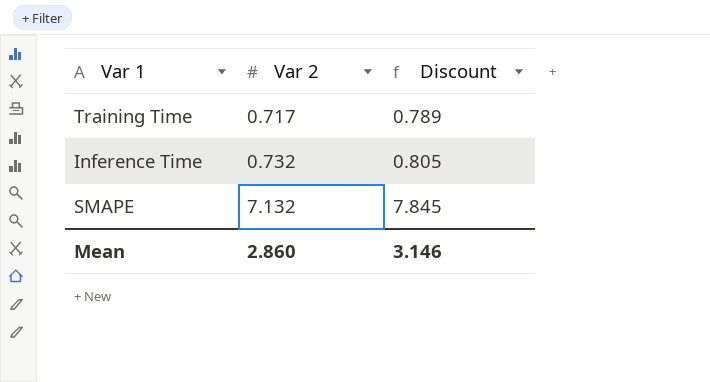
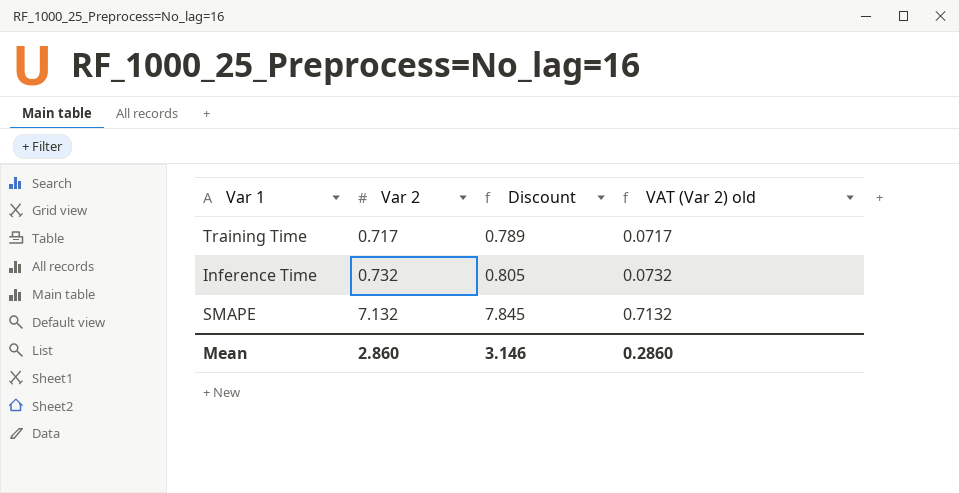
column VAT (Var 2) old | formula: none -> [Var 2] * 0.1

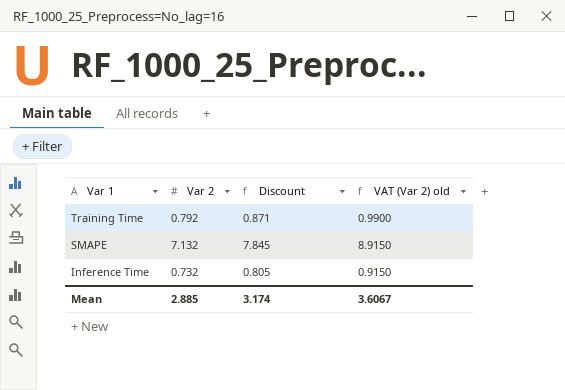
row order: Var 2 ascending -> Var 1 descending
column VAT (Var 2) old | formula: [Var 2] * 0.1 -> [Var 2] * 1.25
Training Time | Var 2: 0.717 -> 0.792
Training Time | Discount: 0.789 -> 0.871
Mean | Var 2: 2.860 -> 2.885
Mean | Discount: 3.146 -> 3.174
Mean | VAT (Var 2) old: 0.2860 -> 3.6067

